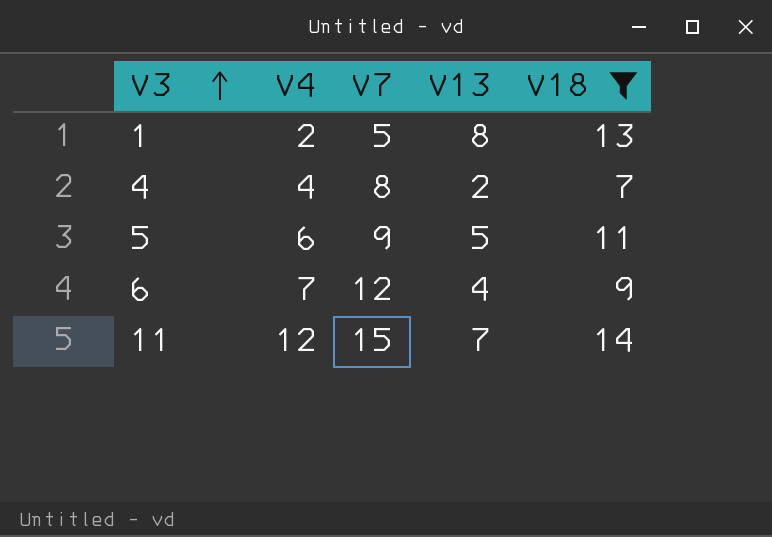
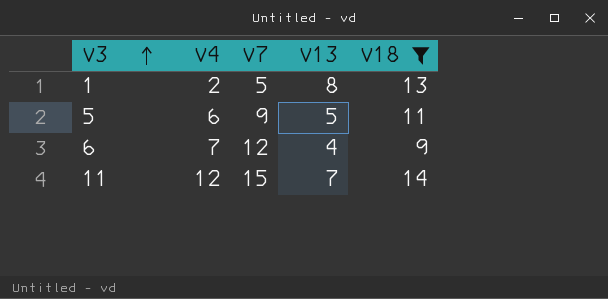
row 4: 4 | 8 | 2 | 7 -> none

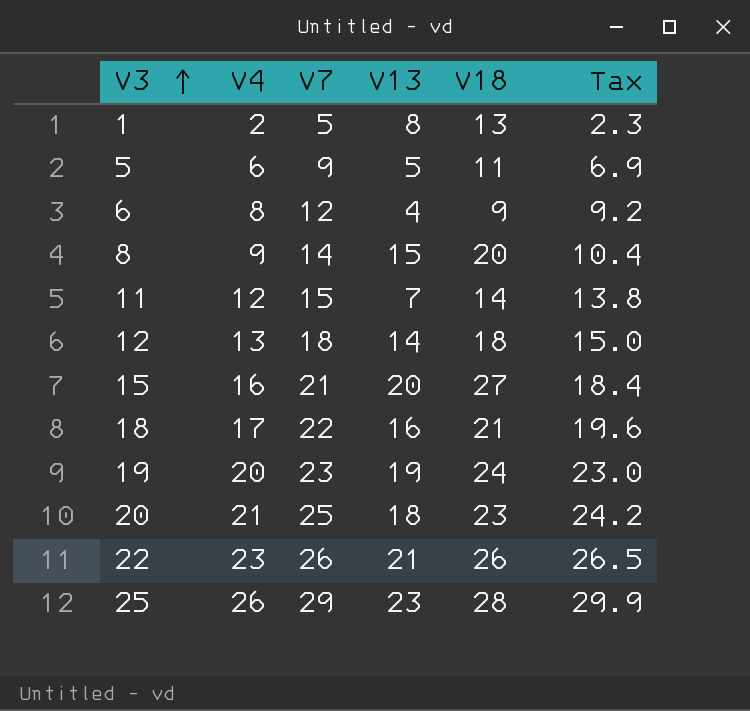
filter: V18 <= 14 -> none
column Tax | formula: none -> [V4] * 1.15
6 | V4: 7 -> 8

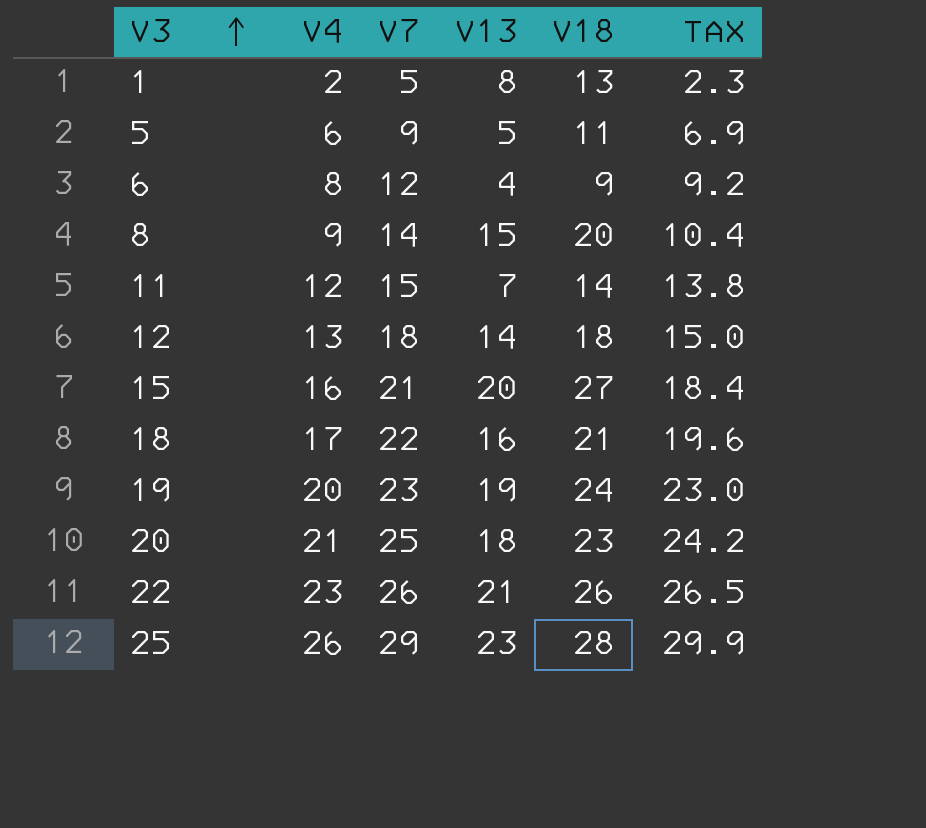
column name: Tax -> TAX

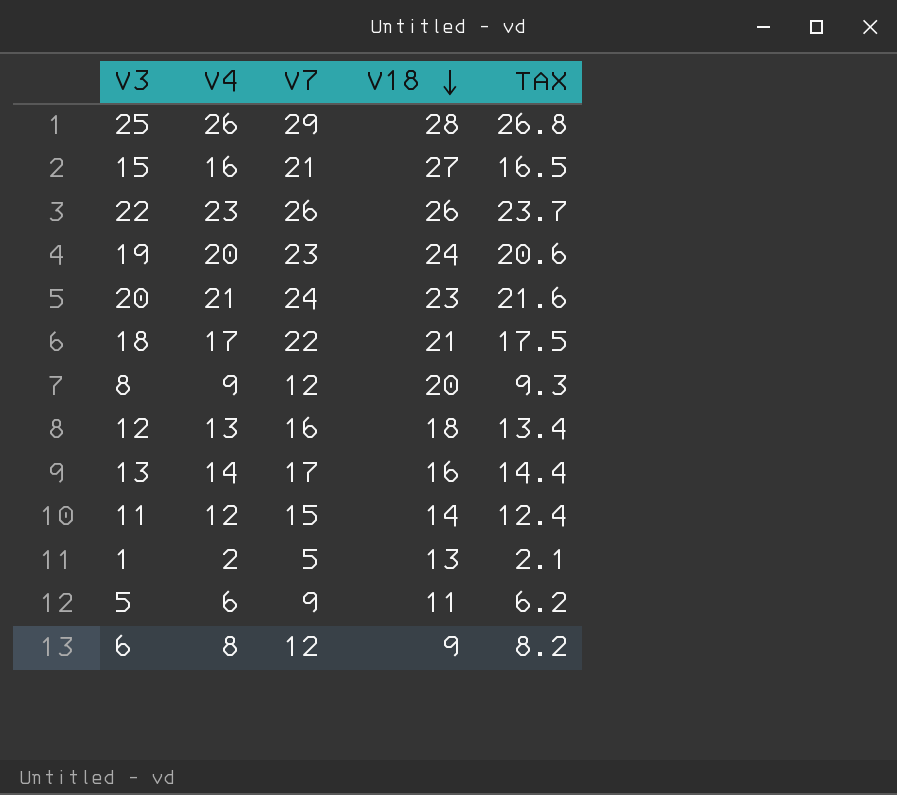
row order: V3 ascending -> V18 descending
column V13 | position: 4 -> none
column TAX | formula: [V4] * 1.15 -> [V4] * 1.03
20 | V7: 25 -> 24
8 | V7: 14 -> 12
12 | V7: 18 -> 16
row 13: none -> 14 | 17 | 16 | 14.4

